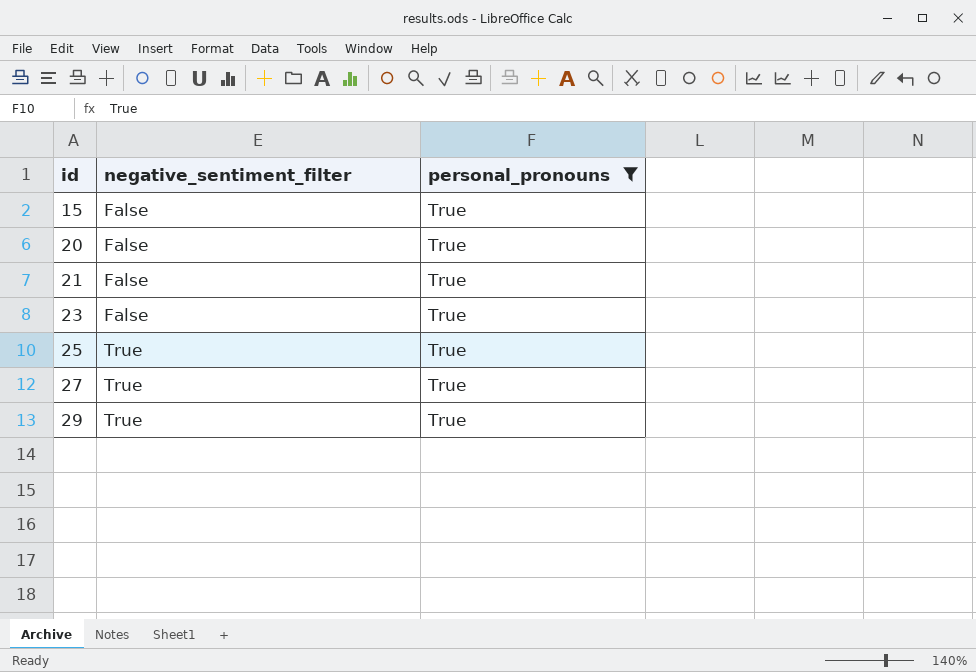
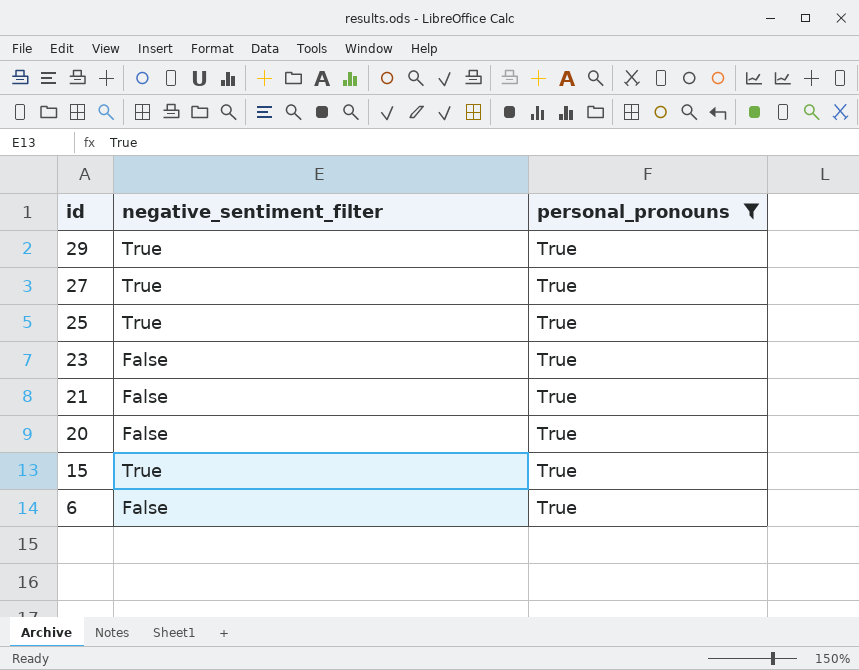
row order: id ascending -> id descending
15 | negative_sentiment_filter: False -> True
row 6: none -> False | True

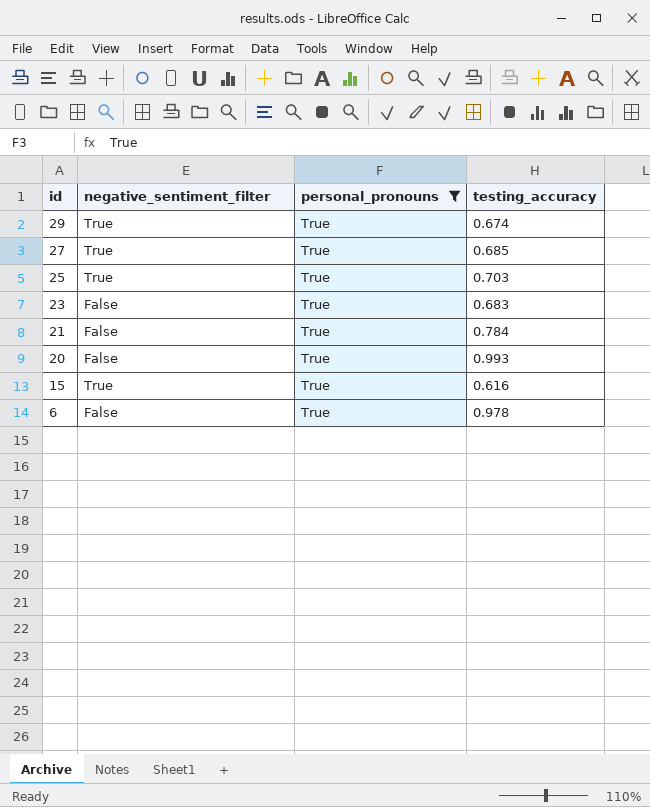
column testing_accuracy | position: none -> 4

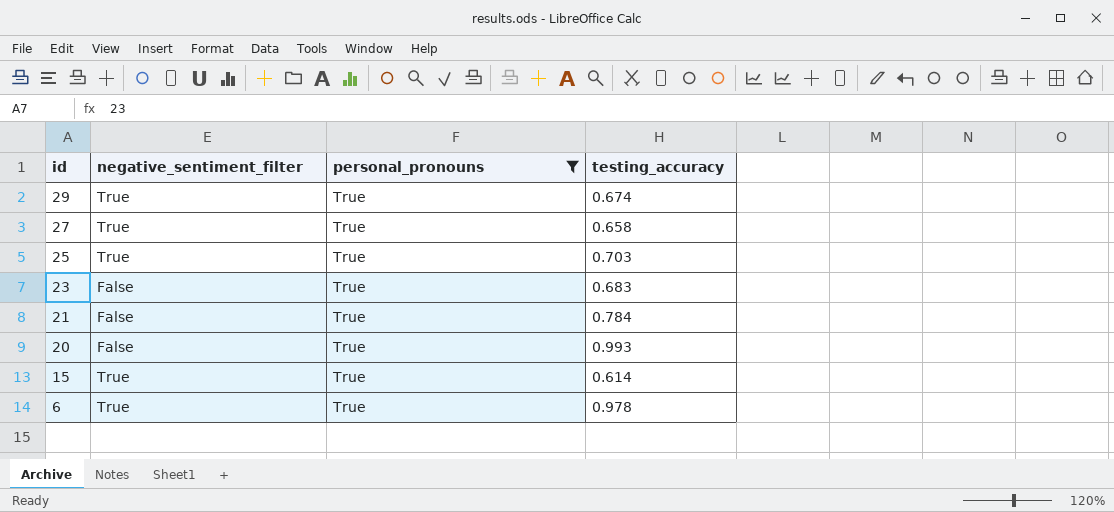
27 | testing_accuracy: 0.685 -> 0.658
15 | testing_accuracy: 0.616 -> 0.614
6 | negative_sentiment_filter: False -> True

